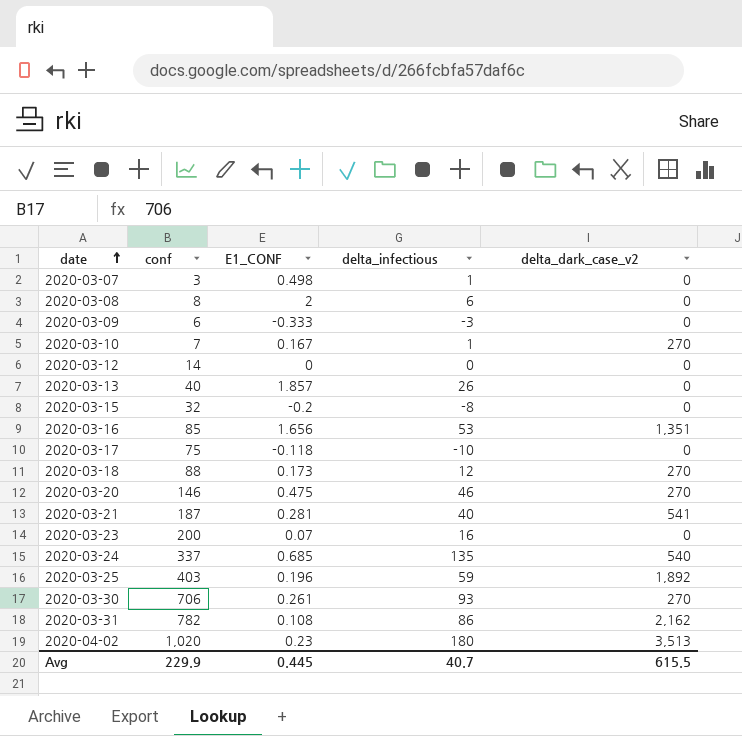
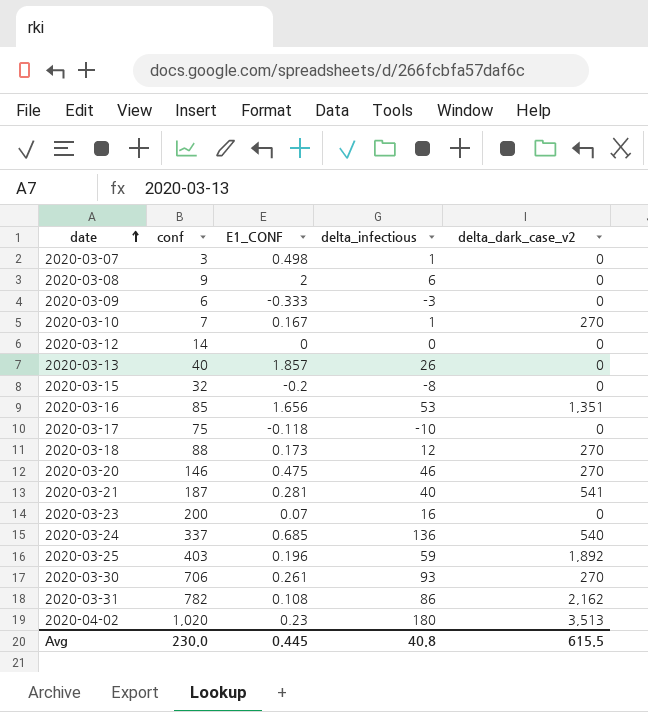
2020-03-08 | conf: 8 -> 9
2020-03-24 | delta_infectious: 135 -> 136
Avg | conf: 229.9 -> 230.0
Avg | delta_infectious: 40.7 -> 40.8

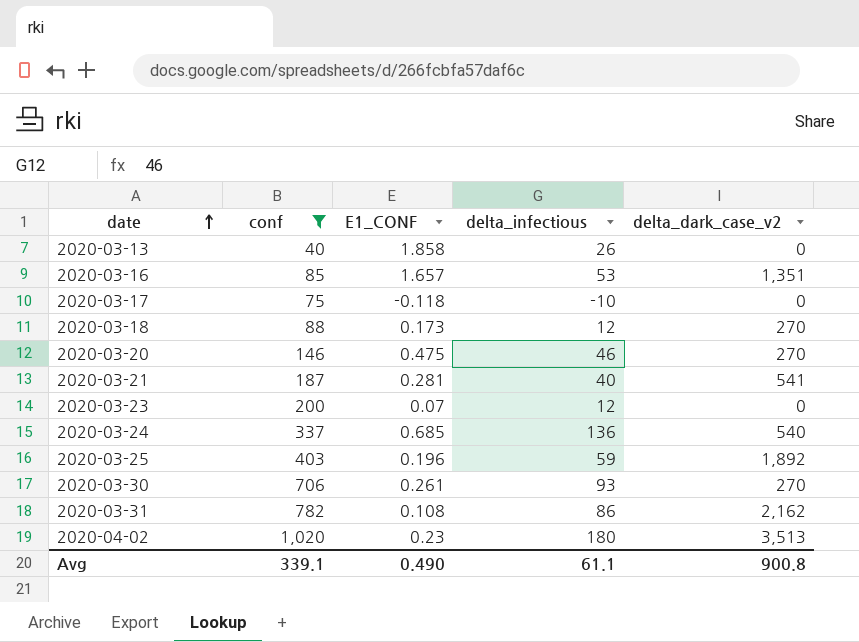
filter: none -> conf >= 40
2020-03-13 | E1_CONF: 1.857 -> 1.858
2020-03-16 | E1_CONF: 1.656 -> 1.657
2020-03-23 | delta_infectious: 16 -> 12
Avg | conf: 230.0 -> 339.1
Avg | E1_CONF: 0.445 -> 0.490
Avg | delta_infectious: 40.8 -> 61.1
Avg | delta_dark_case_v2: 615.5 -> 900.8

